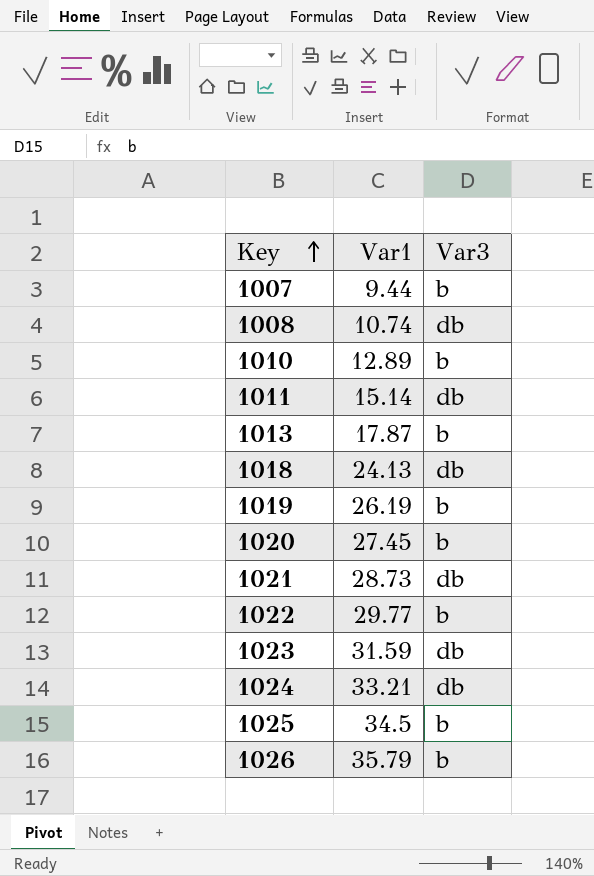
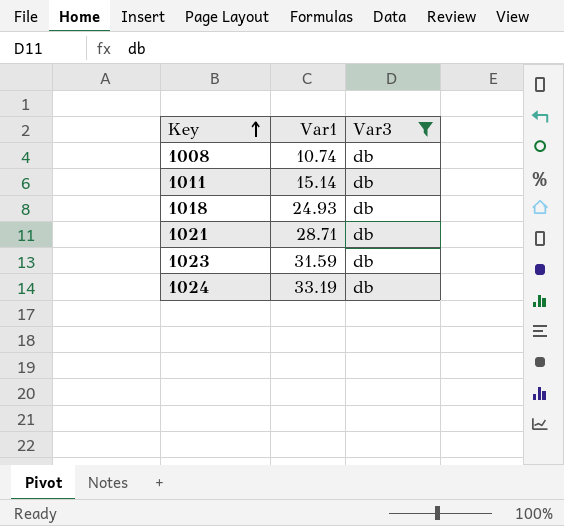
filter: none -> Var3 = db
1018 | Var1: 24.13 -> 24.93
1021 | Var1: 28.73 -> 28.71
1024 | Var1: 33.21 -> 33.19

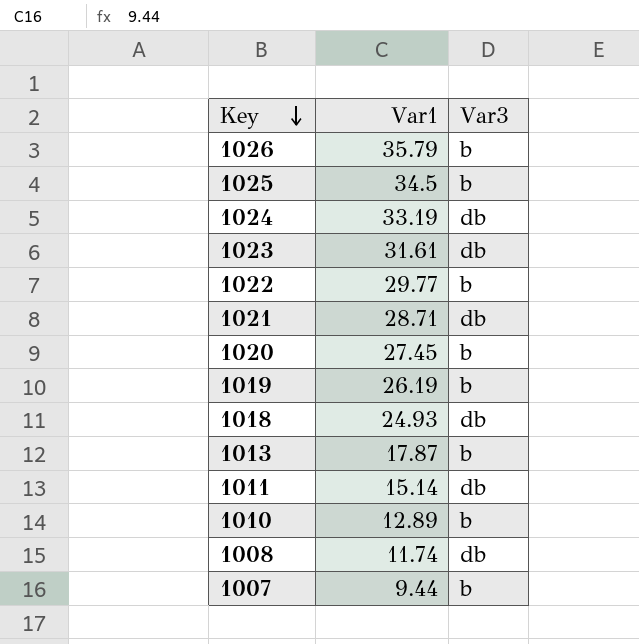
filter: Var3 = db -> none
row order: Key ascending -> Key descending
1023 | Var1: 31.59 -> 31.61
1008 | Var1: 10.74 -> 11.74

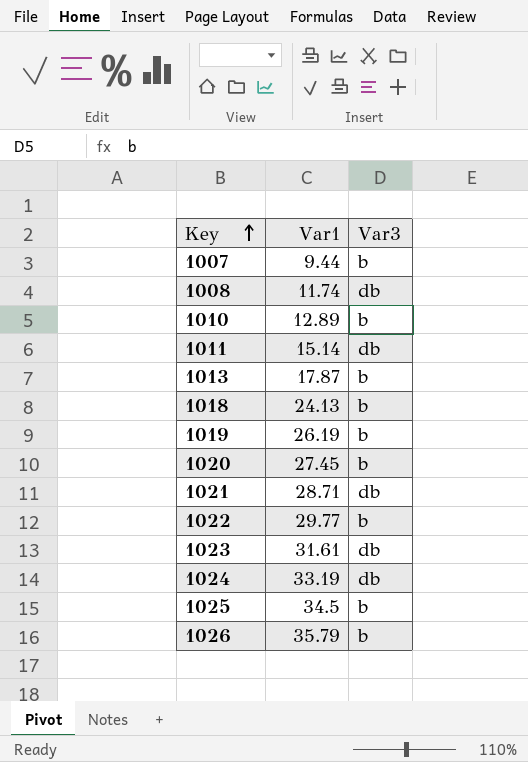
row order: Key descending -> Key ascending
1018 | Var1: 24.93 -> 24.13
1018 | Var3: db -> b

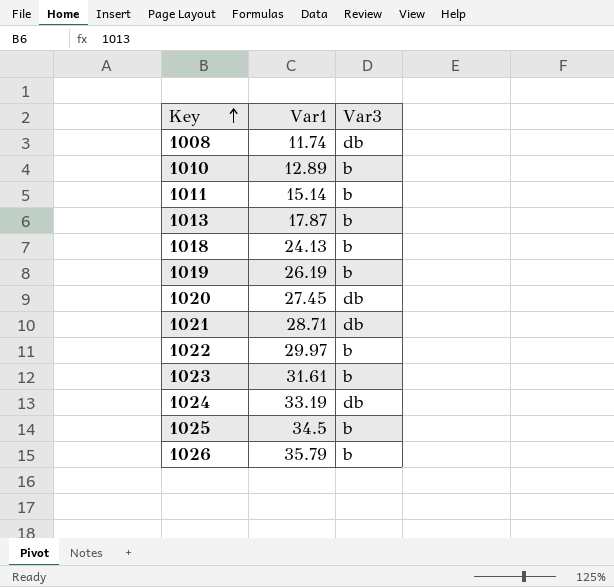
row 1007: 9.44 | b -> none
1011 | Var3: db -> b
1020 | Var3: b -> db
1022 | Var1: 29.77 -> 29.97
1023 | Var3: db -> b

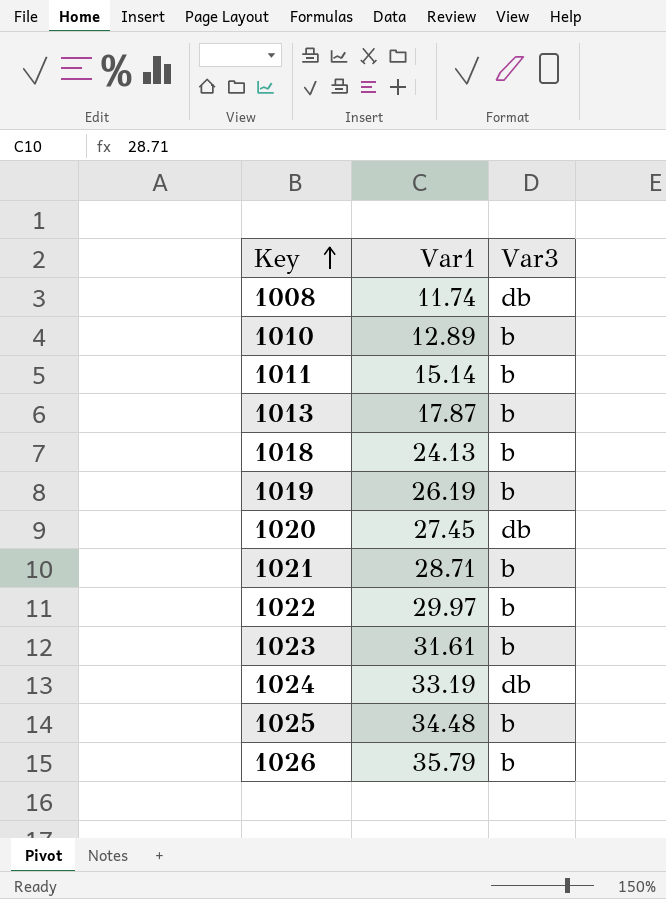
1021 | Var3: db -> b
1025 | Var1: 34.5 -> 34.48

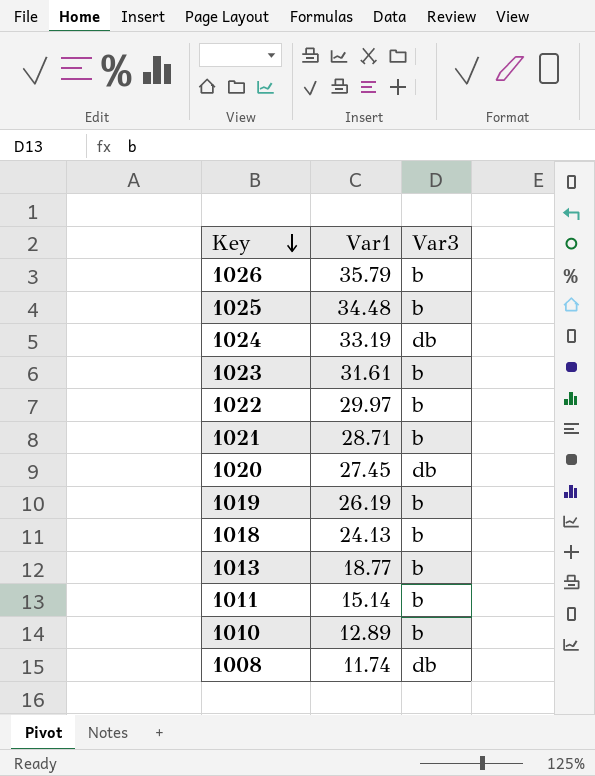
row order: Key ascending -> Key descending
1013 | Var1: 17.87 -> 18.77

